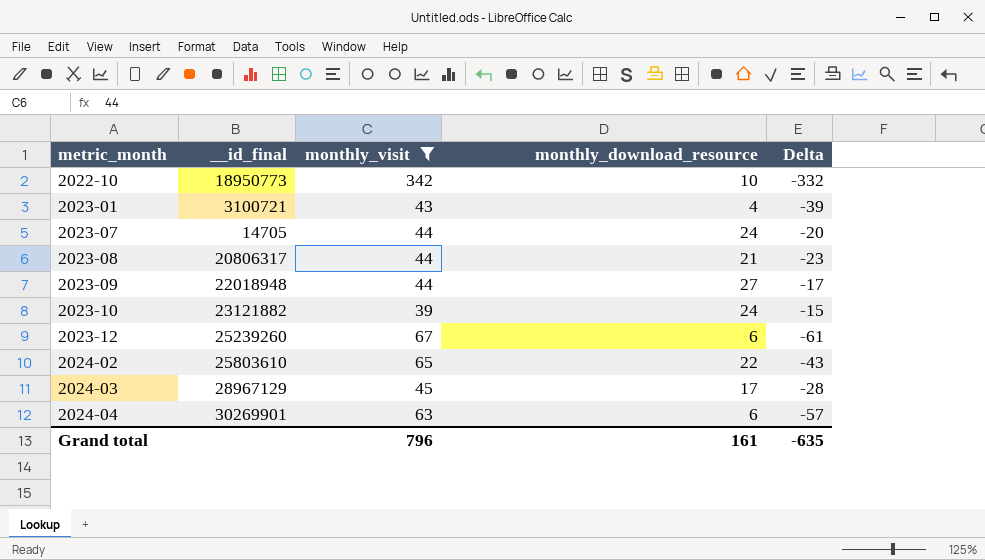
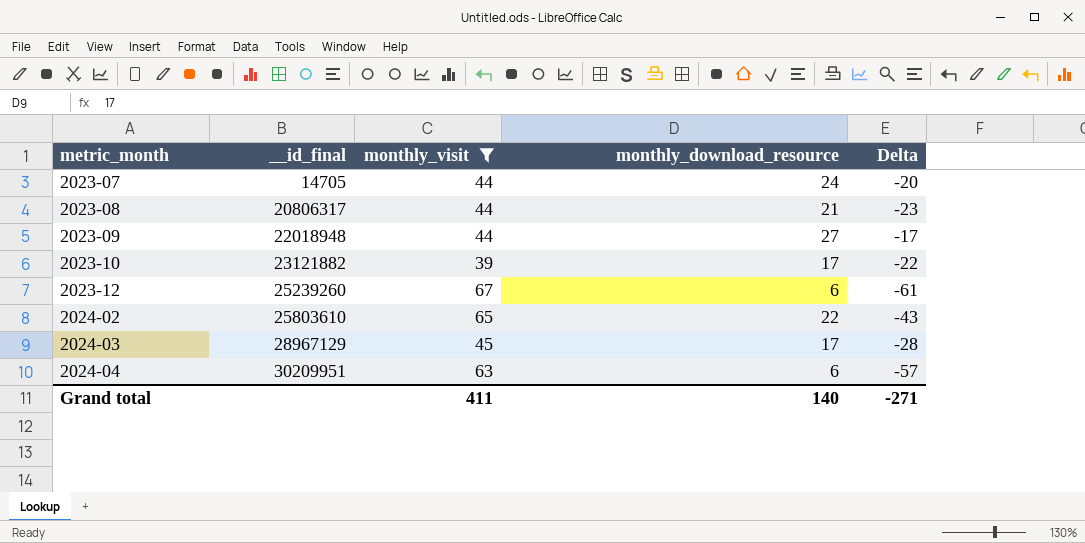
row 2022-10: 18950773 | 342 | 10 | -332 -> none
row 2023-01: 3100721 | 43 | 4 | -39 -> none
2023-10 | monthly_download_resource: 24 -> 17
2023-10 | Delta: -15 -> -22
2024-04 | __id_final: 30269901 -> 30209951
Grand total | monthly_visit: 796 -> 411
Grand total | monthly_download_resource: 161 -> 140
Grand total | Delta: -635 -> -271

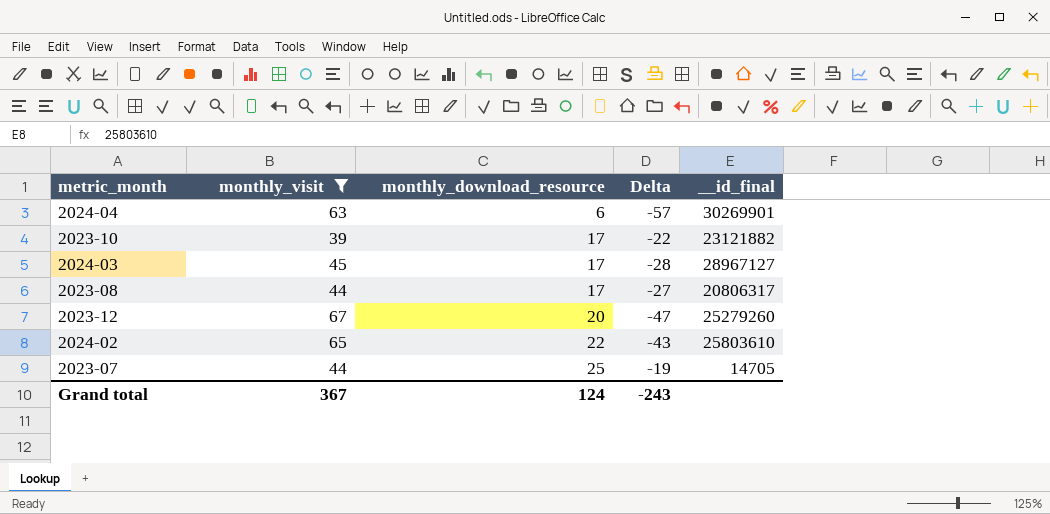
row order: metric_month ascending -> monthly_download_resource ascending
column __id_final | position: 2 -> 5
row 2023-09: 22018948 | 44 | 27 | -17 -> none
2024-04 | __id_final: 30209951 -> 30269901
2024-03 | __id_final: 28967129 -> 28967127
2023-08 | monthly_download_resource: 21 -> 17
2023-08 | Delta: -23 -> -27
2023-12 | monthly_download_resource: 6 -> 20
2023-12 | Delta: -61 -> -47
2023-12 | __id_final: 25239260 -> 25279260
2023-07 | monthly_download_resource: 24 -> 25
2023-07 | Delta: -20 -> -19
Grand total | monthly_visit: 411 -> 367
Grand total | monthly_download_resource: 140 -> 124
Grand total | Delta: -271 -> -243

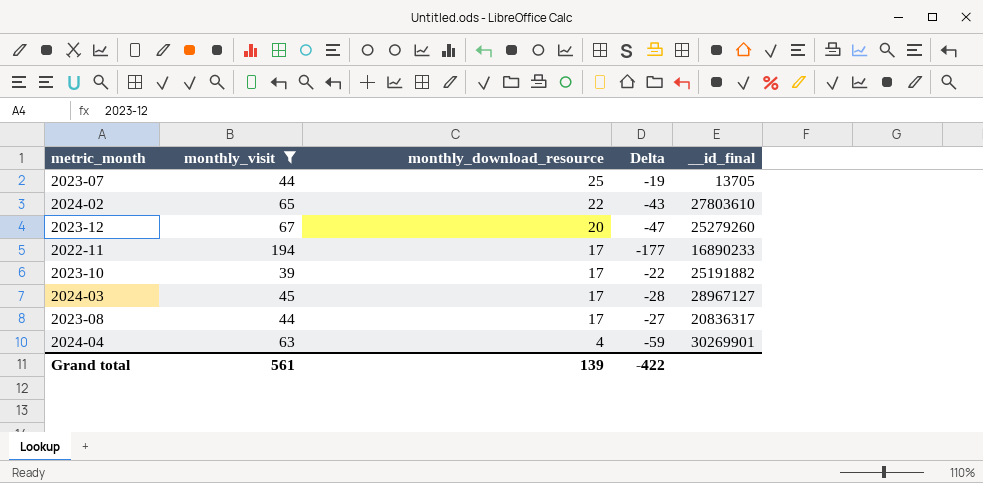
row order: monthly_download_resource ascending -> monthly_download_resource descending
2023-07 | __id_final: 14705 -> 13705
2024-02 | __id_final: 25803610 -> 27803610
row 2022-11: none -> 194 | 17 | -177 | 16890233
2023-10 | __id_final: 23121882 -> 25191882
2023-08 | __id_final: 20806317 -> 20836317
2024-04 | monthly_download_resource: 6 -> 4
2024-04 | Delta: -57 -> -59
Grand total | monthly_visit: 367 -> 561
Grand total | monthly_download_resource: 124 -> 139
Grand total | Delta: -243 -> -422

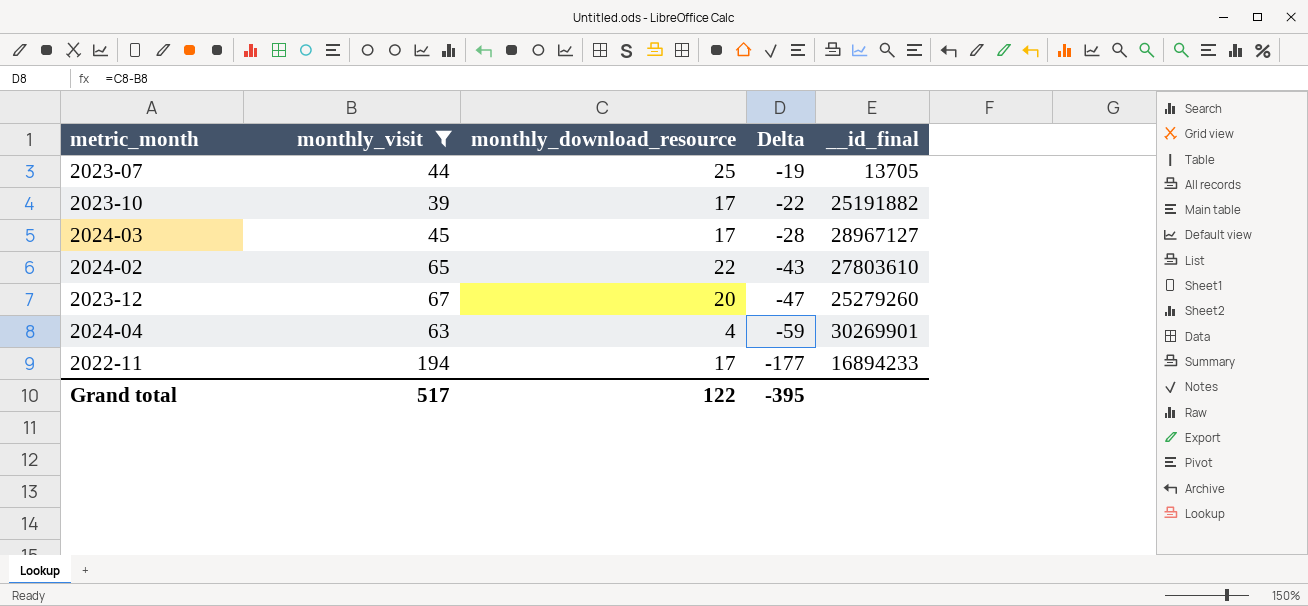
row order: monthly_download_resource descending -> Delta descending
row 2023-08: 44 | 17 | -27 | 20836317 -> none
2022-11 | __id_final: 16890233 -> 16894233
Grand total | monthly_visit: 561 -> 517
Grand total | monthly_download_resource: 139 -> 122
Grand total | Delta: -422 -> -395

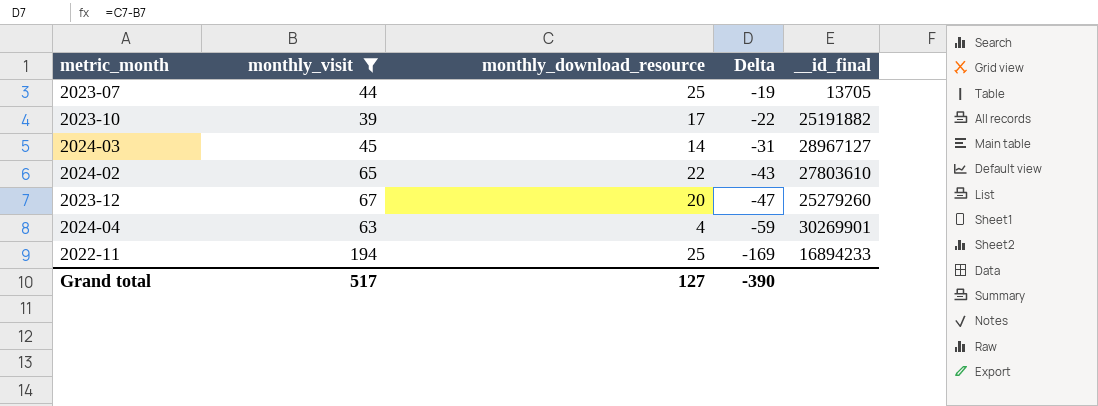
2024-03 | monthly_download_resource: 17 -> 14
2024-03 | Delta: -28 -> -31
2022-11 | monthly_download_resource: 17 -> 25
2022-11 | Delta: -177 -> -169
Grand total | monthly_download_resource: 122 -> 127
Grand total | Delta: -395 -> -390

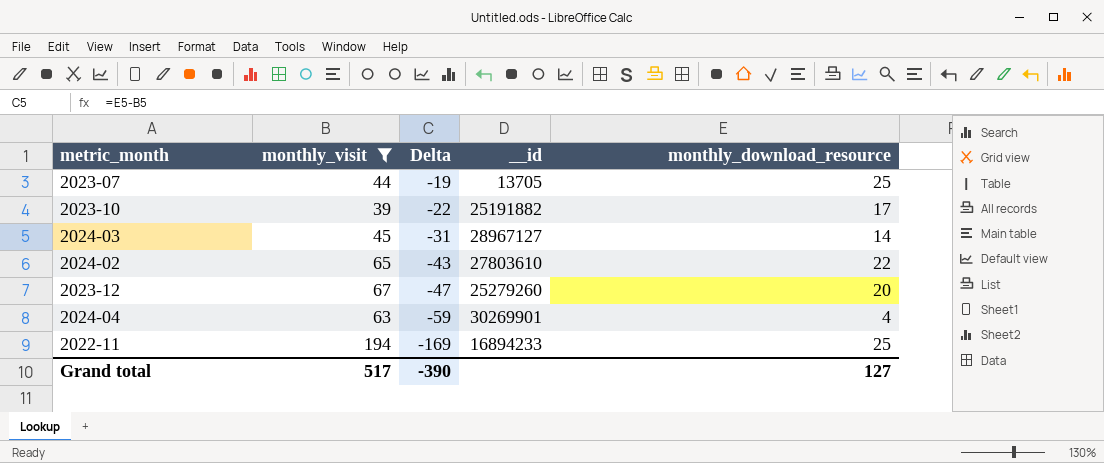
column name: __id_final -> __id
column monthly_download_resource | position: 3 -> 5

